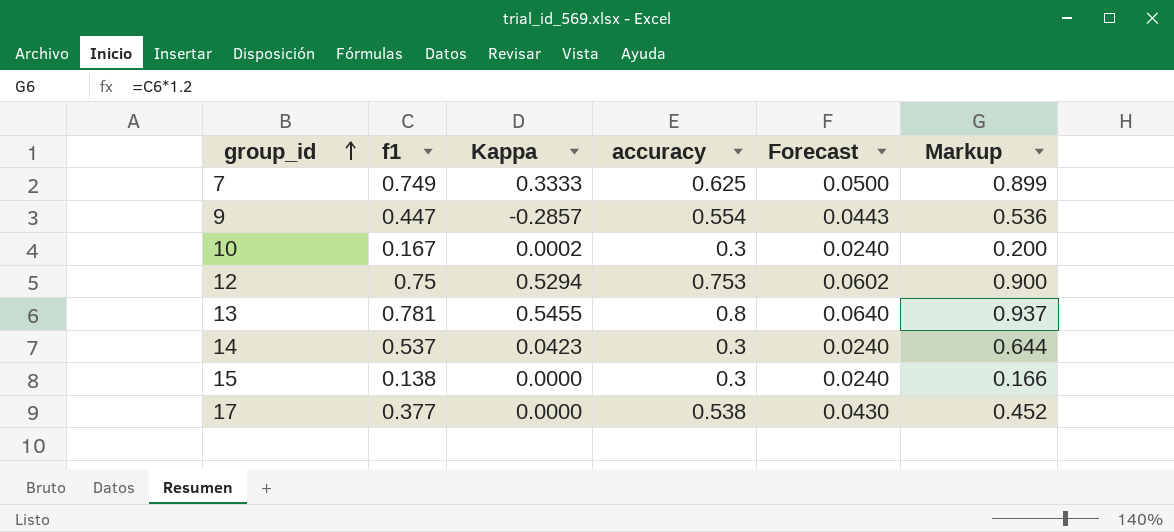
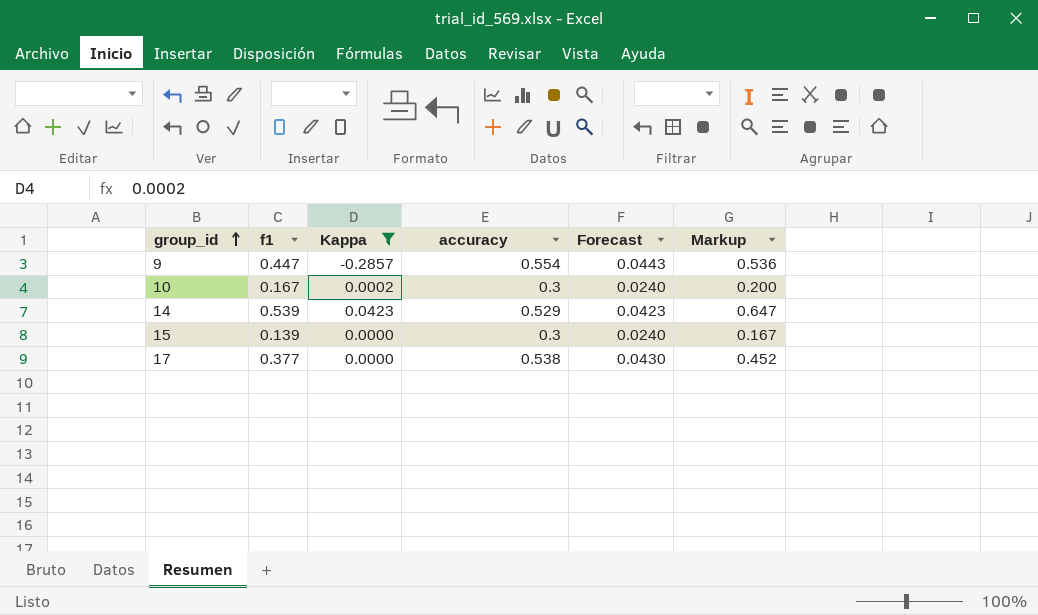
filter: none -> Kappa <= 0.0423
14 | f1: 0.537 -> 0.539
14 | accuracy: 0.3 -> 0.529
14 | Forecast: 0.0240 -> 0.0423
14 | Markup: 0.644 -> 0.647
15 | f1: 0.138 -> 0.139
15 | Markup: 0.166 -> 0.167

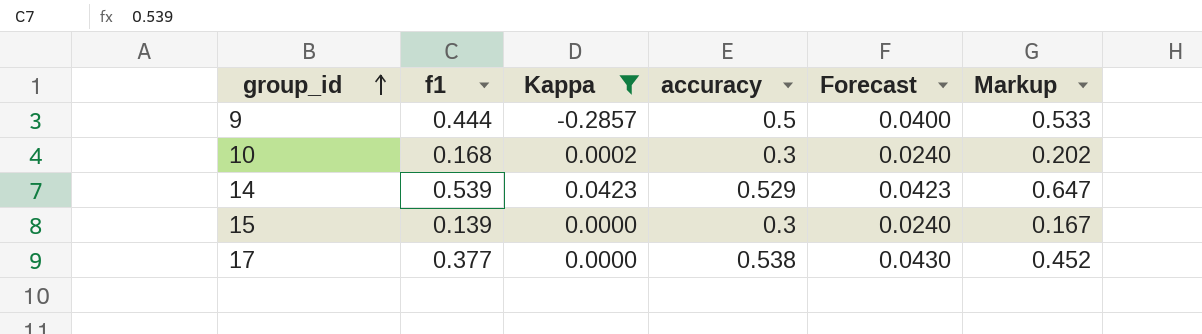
9 | f1: 0.447 -> 0.444
9 | accuracy: 0.554 -> 0.5
9 | Forecast: 0.0443 -> 0.0400
9 | Markup: 0.536 -> 0.533
10 | f1: 0.167 -> 0.168
10 | Markup: 0.200 -> 0.202

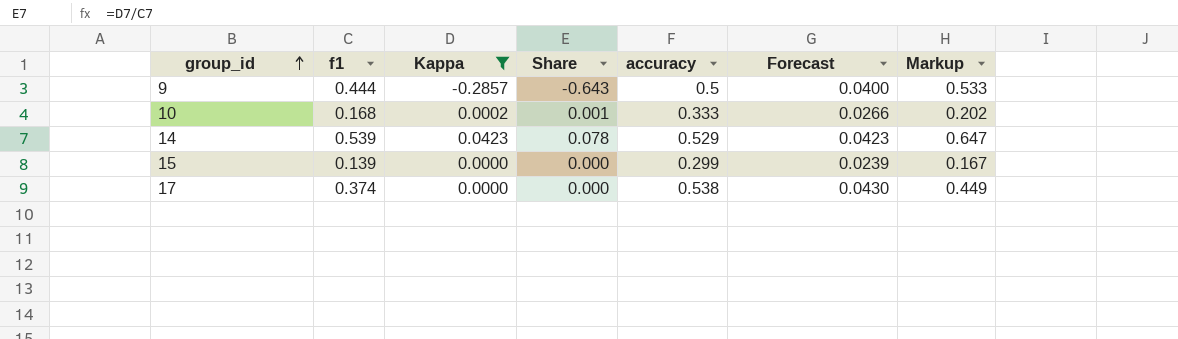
column Share | formula: none -> [Kappa] / [f1]
10 | accuracy: 0.3 -> 0.333
10 | Forecast: 0.0240 -> 0.0266
15 | accuracy: 0.3 -> 0.299
15 | Forecast: 0.0240 -> 0.0239
17 | f1: 0.377 -> 0.374
17 | Markup: 0.452 -> 0.449

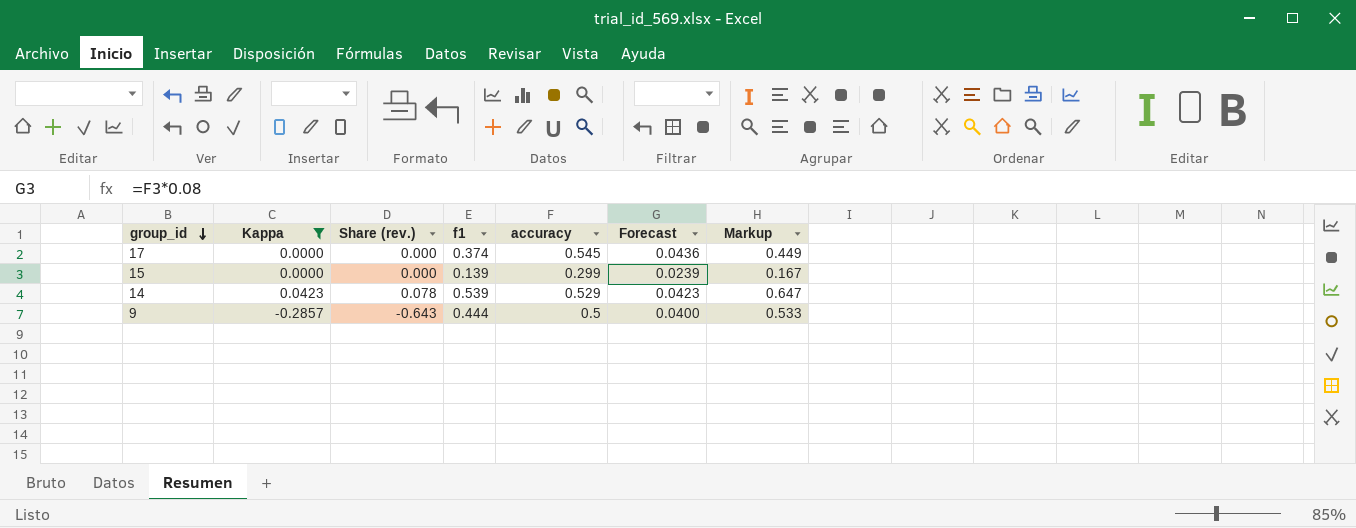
row order: group_id ascending -> group_id descending
column name: Share -> Share (rev.)
column f1 | position: 2 -> 4
row 10: 0.168 | 0.0002 | 0.001 | 0.333 | 0.0266 | 0.202 -> none
17 | accuracy: 0.538 -> 0.545
17 | Forecast: 0.0430 -> 0.0436

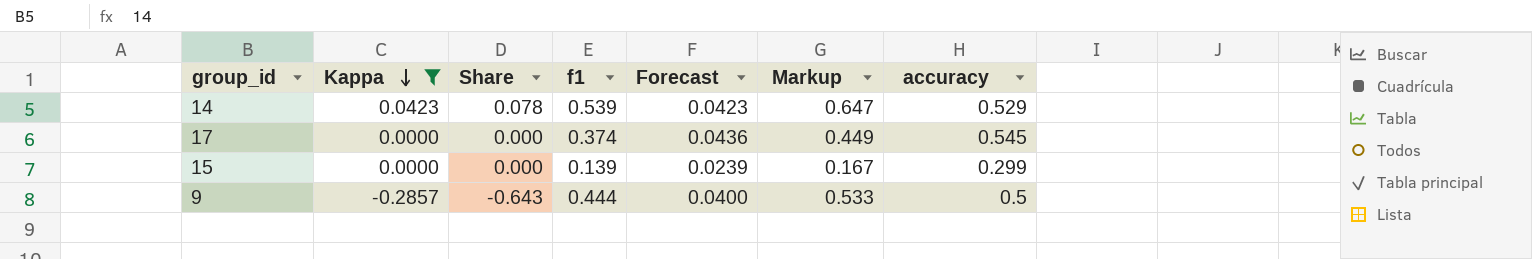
row order: group_id descending -> Kappa descending
column name: Share (rev.) -> Share
column accuracy | position: 5 -> 7

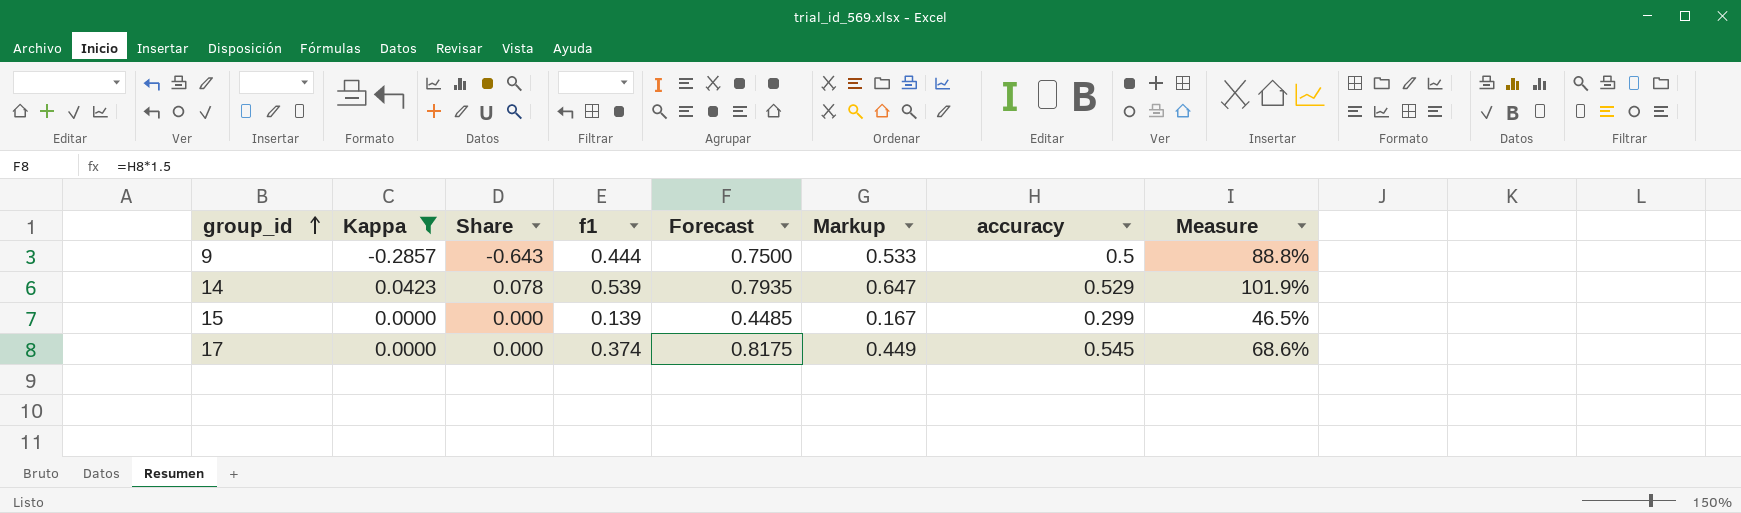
row order: Kappa descending -> group_id ascending
column Forecast | formula: [accuracy] * 0.08 -> [accuracy] * 1.5
column Measure | formula: none -> [f1] / [accuracy]

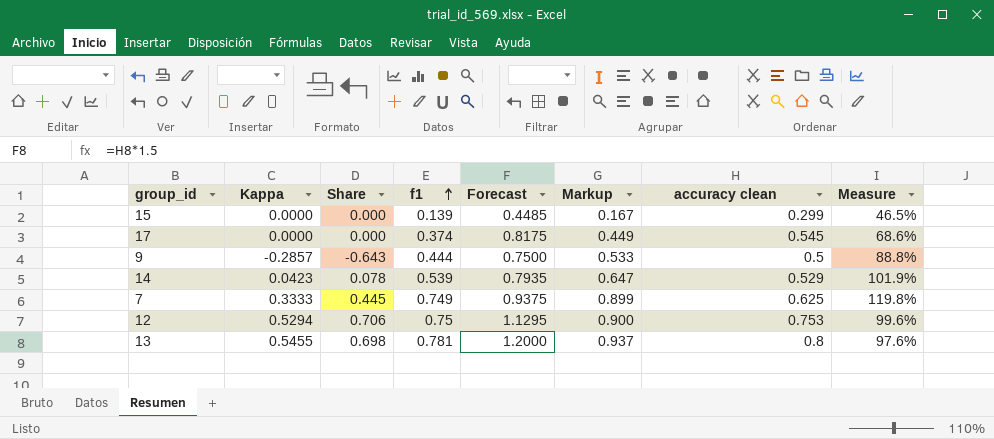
filter: Kappa <= 0.0423 -> none
row order: group_id ascending -> f1 ascending
column name: accuracy -> accuracy clean

